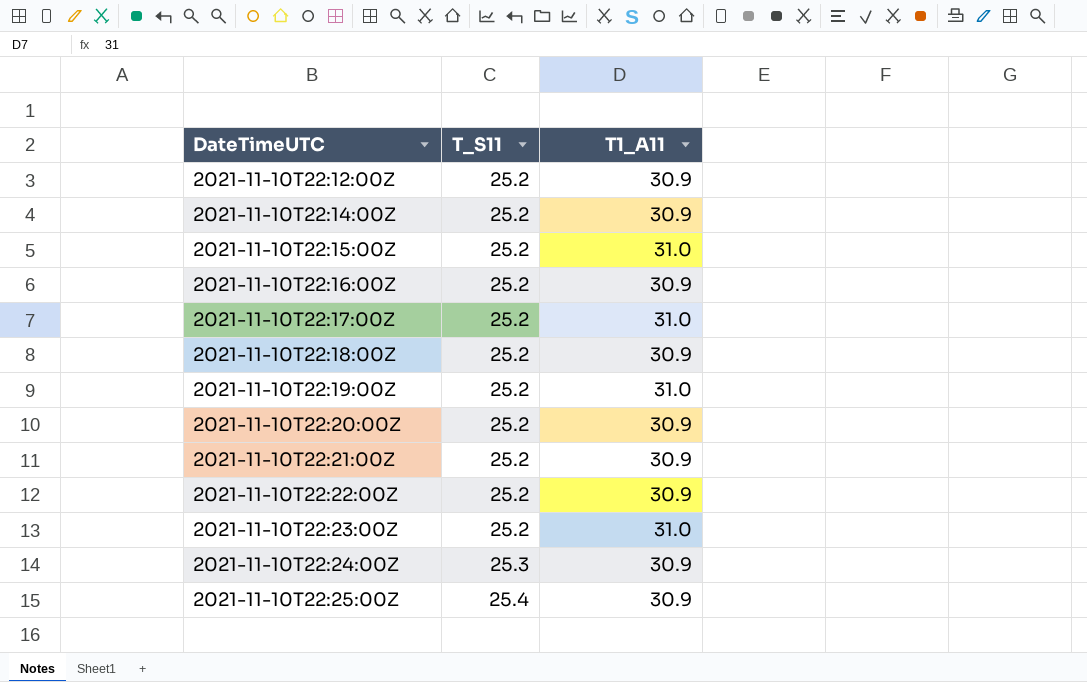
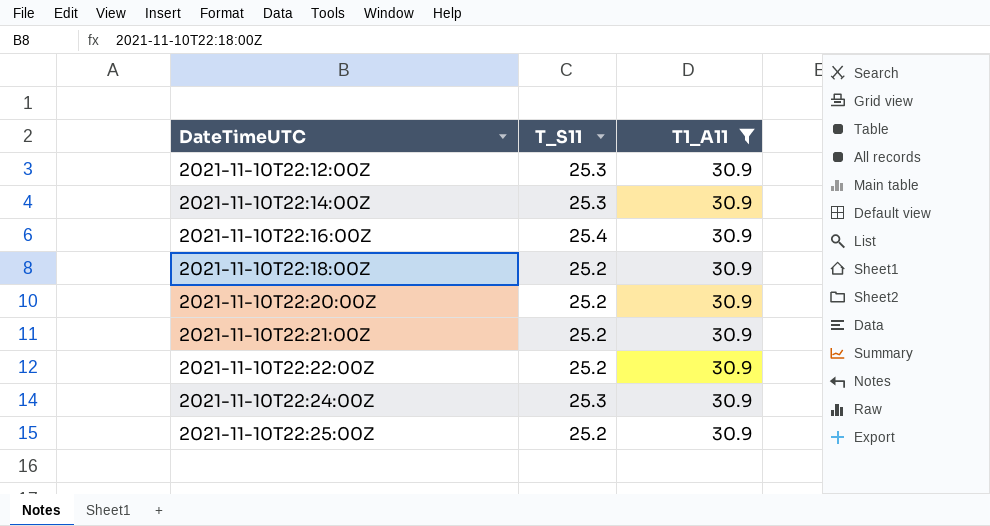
filter: none -> T1_A11 = 30.9
2021-11-10T22:12:00Z | T_S11: 25.2 -> 25.3
2021-11-10T22:14:00Z | T_S11: 25.2 -> 25.3
2021-11-10T22:16:00Z | T_S11: 25.2 -> 25.4
2021-11-10T22:25:00Z | T_S11: 25.4 -> 25.2

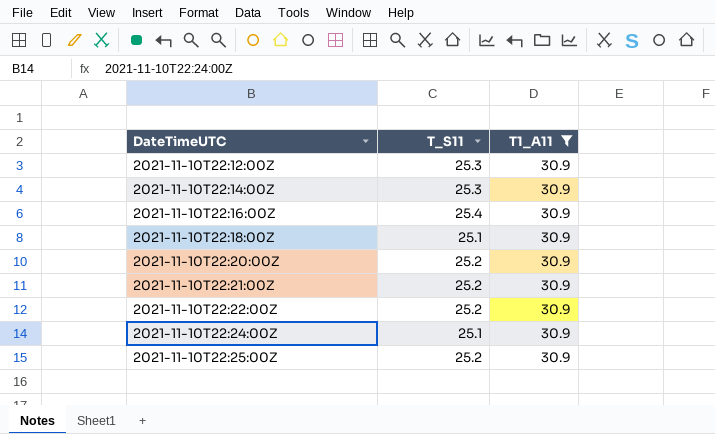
2021-11-10T22:18:00Z | T_S11: 25.2 -> 25.1
2021-11-10T22:24:00Z | T_S11: 25.3 -> 25.1

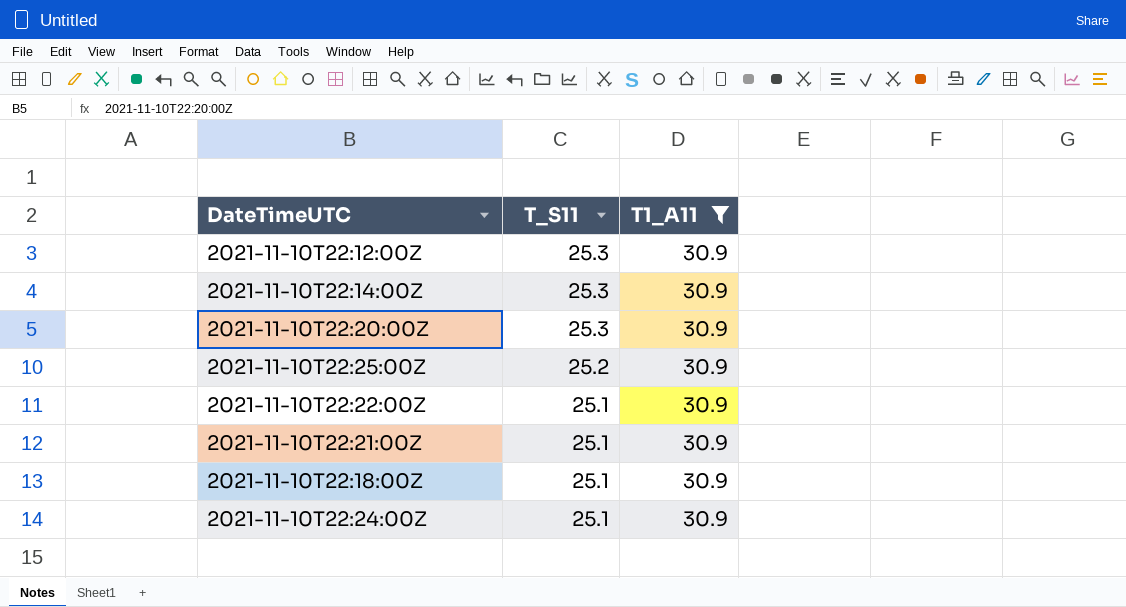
row order: DateTimeUTC ascending -> T_S11 descending
row 2021-11-10T22:16:00Z: 25.4 | 30.9 -> none
2021-11-10T22:20:00Z | T_S11: 25.2 -> 25.3
2021-11-10T22:22:00Z | T_S11: 25.2 -> 25.1
2021-11-10T22:21:00Z | T_S11: 25.2 -> 25.1

